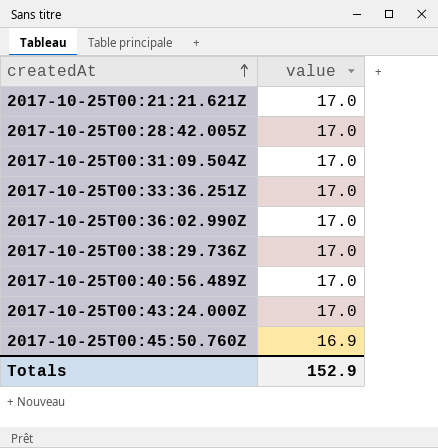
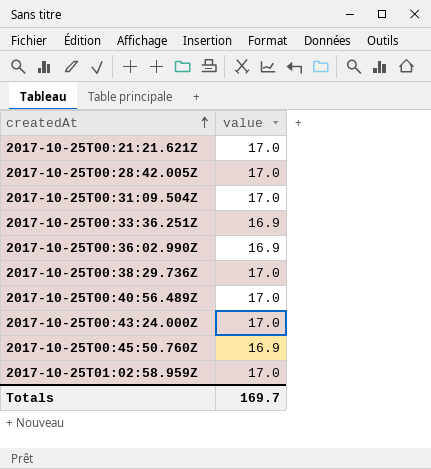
2017-10-25T00:33:36.251Z | value: 17.0 -> 16.9
2017-10-25T00:36:02.990Z | value: 17.0 -> 16.9
row 2017-10-25T01:02:58.959Z: none -> 17.0
Totals | value: 152.9 -> 169.7

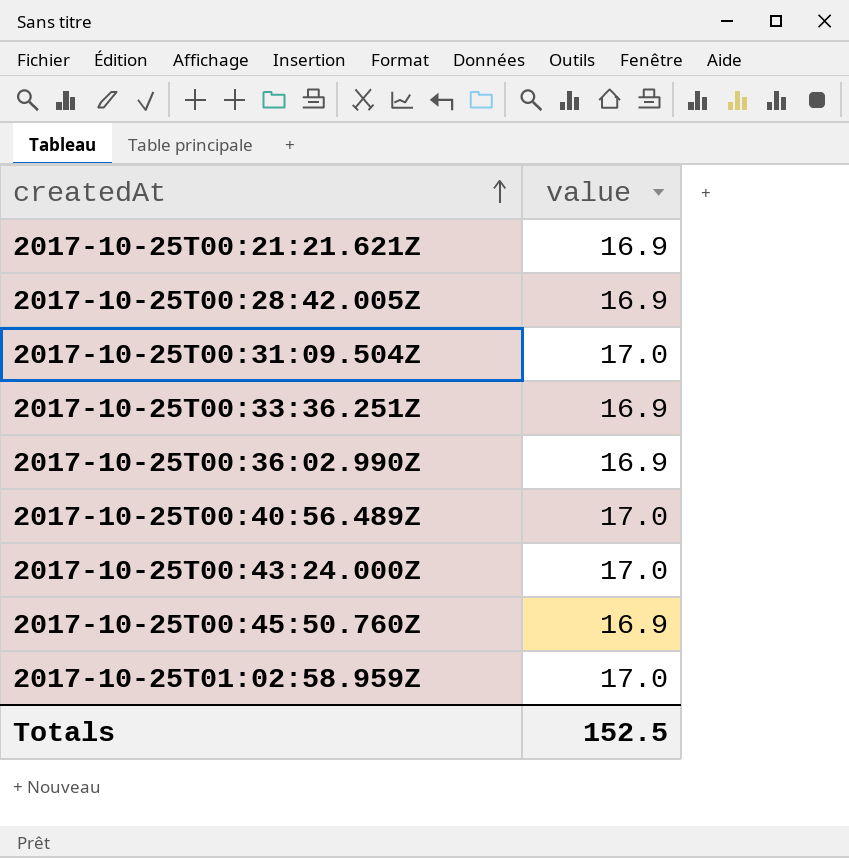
row 2017-10-25T00:38:29.736Z: 17.0 -> none
2017-10-25T00:21:21.621Z | value: 17.0 -> 16.9
2017-10-25T00:28:42.005Z | value: 17.0 -> 16.9
Totals | value: 169.7 -> 152.5

